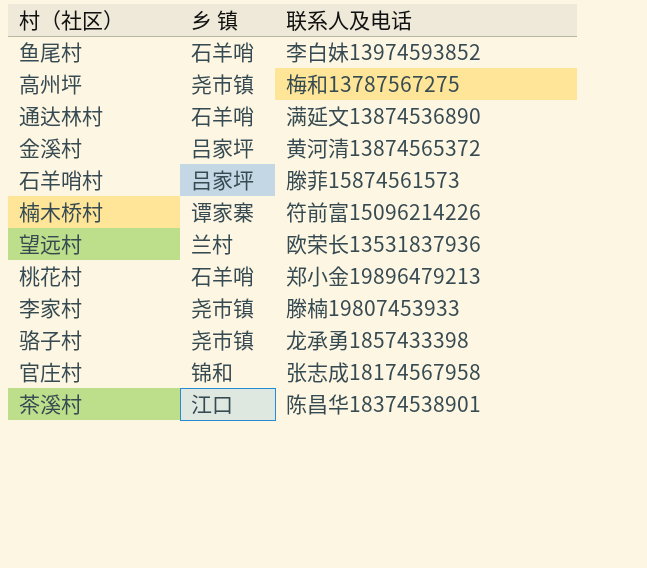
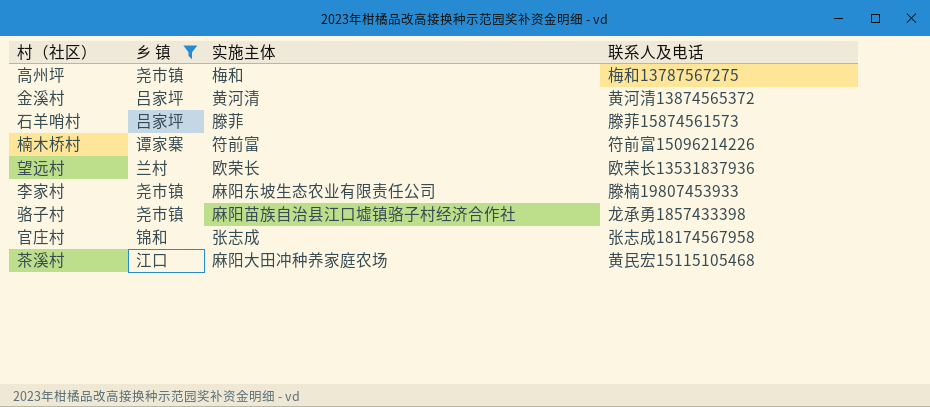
filter: none -> 乡 镇 != 石羊哨
column 实施主体 | position: none -> 3
茶溪村 | 联系人及电话: 陈昌华18374538901 -> 黄民宏15115105468

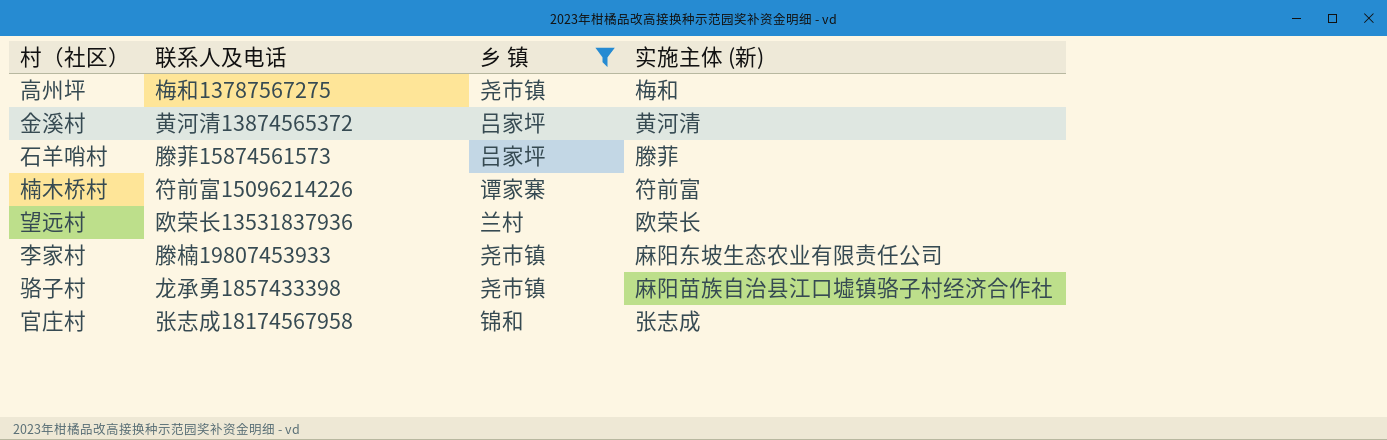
column 联系人及电话 | position: 4 -> 2
column name: 实施主体 -> 实施主体 (新)
row 茶溪村: 江口 | 麻阳大田冲种养家庭农场 | 黄民宏15115105468 -> none

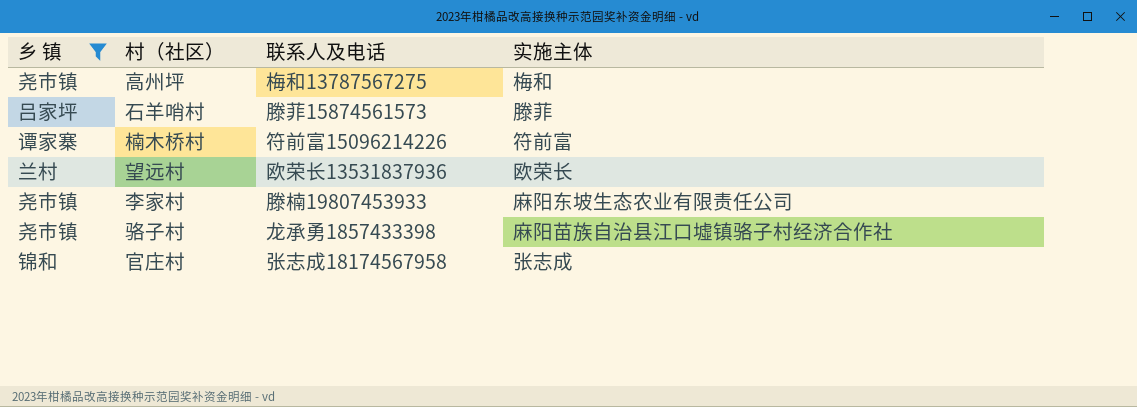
column 乡 镇 | position: 3 -> 1
column name: 实施主体 (新) -> 实施主体
row 金溪村: 黄河清13874565372 | 吕家坪 | 黄河清 -> none

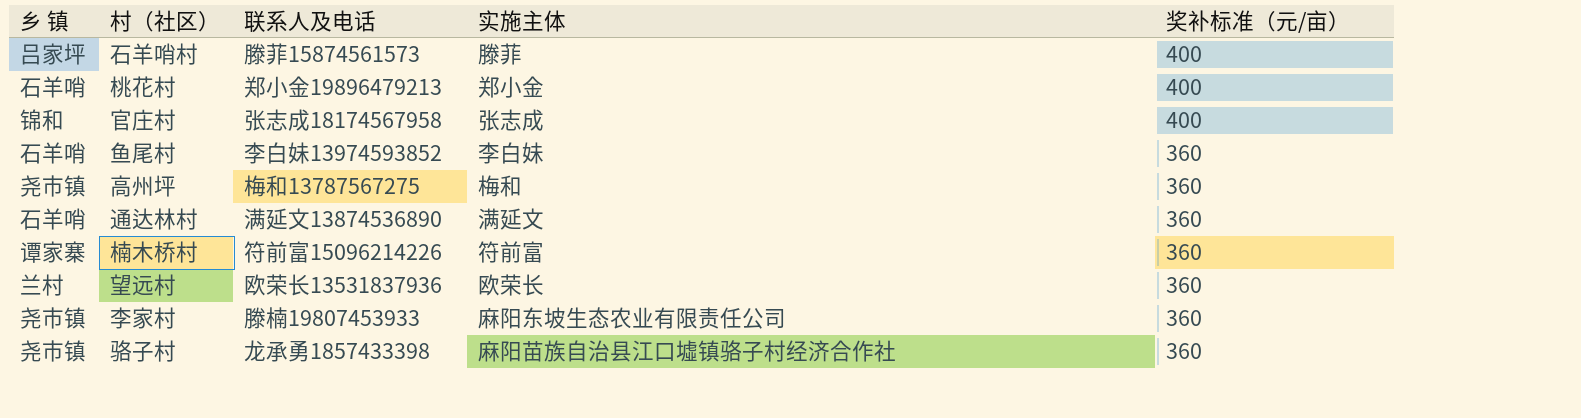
filter: 乡 镇 != 石羊哨 -> none
row order: none -> 奖补标准（元/亩） descending
column 奖补标准（元/亩） | position: none -> 5

